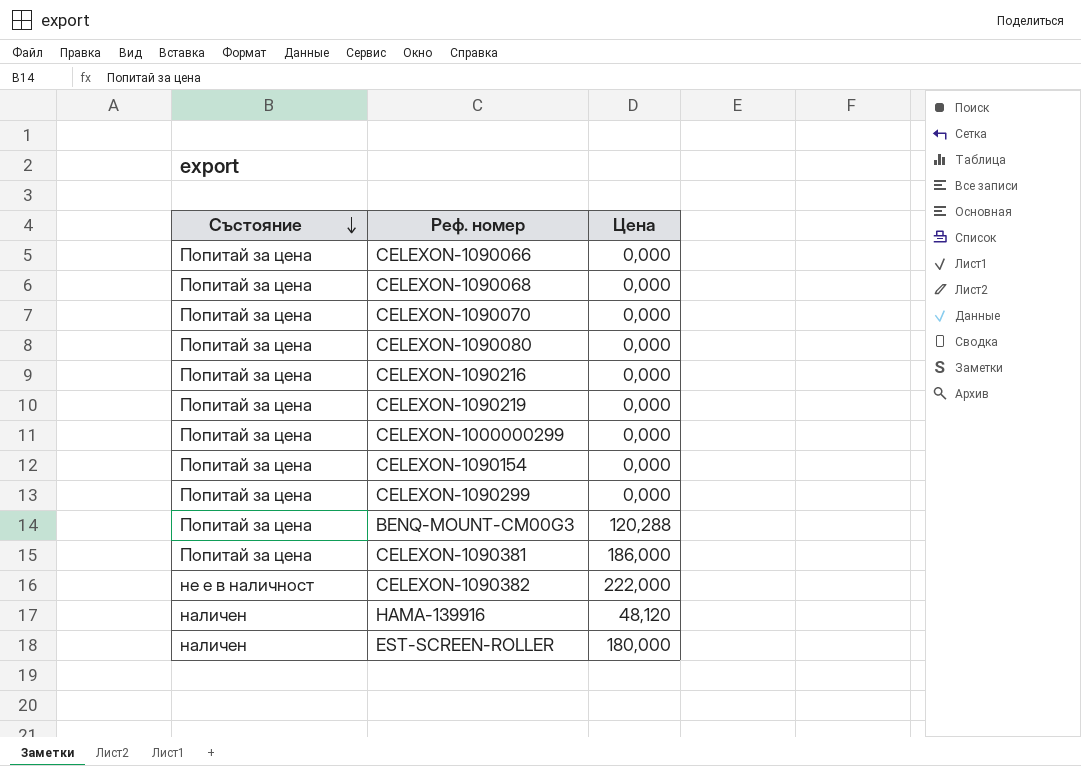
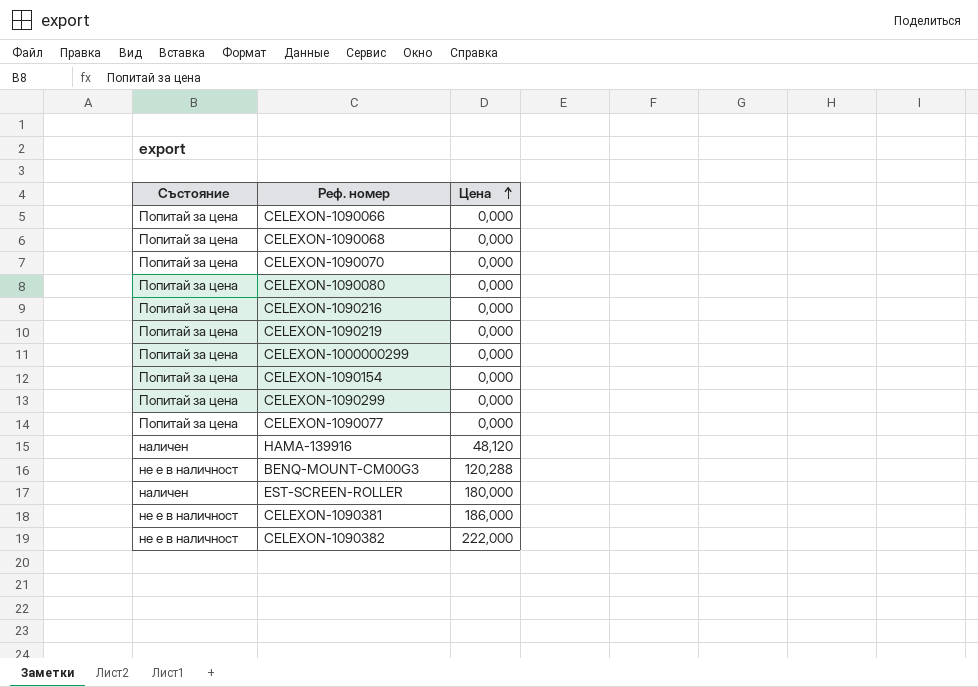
row order: Състояние descending -> Цена ascending
row CELEXON-1090077: none -> Попитай за цена | 0,000
BENQ-MOUNT-CM00G3 | Състояние: Попитай за цена -> не е в наличност
CELEXON-1090381 | Състояние: Попитай за цена -> не е в наличност

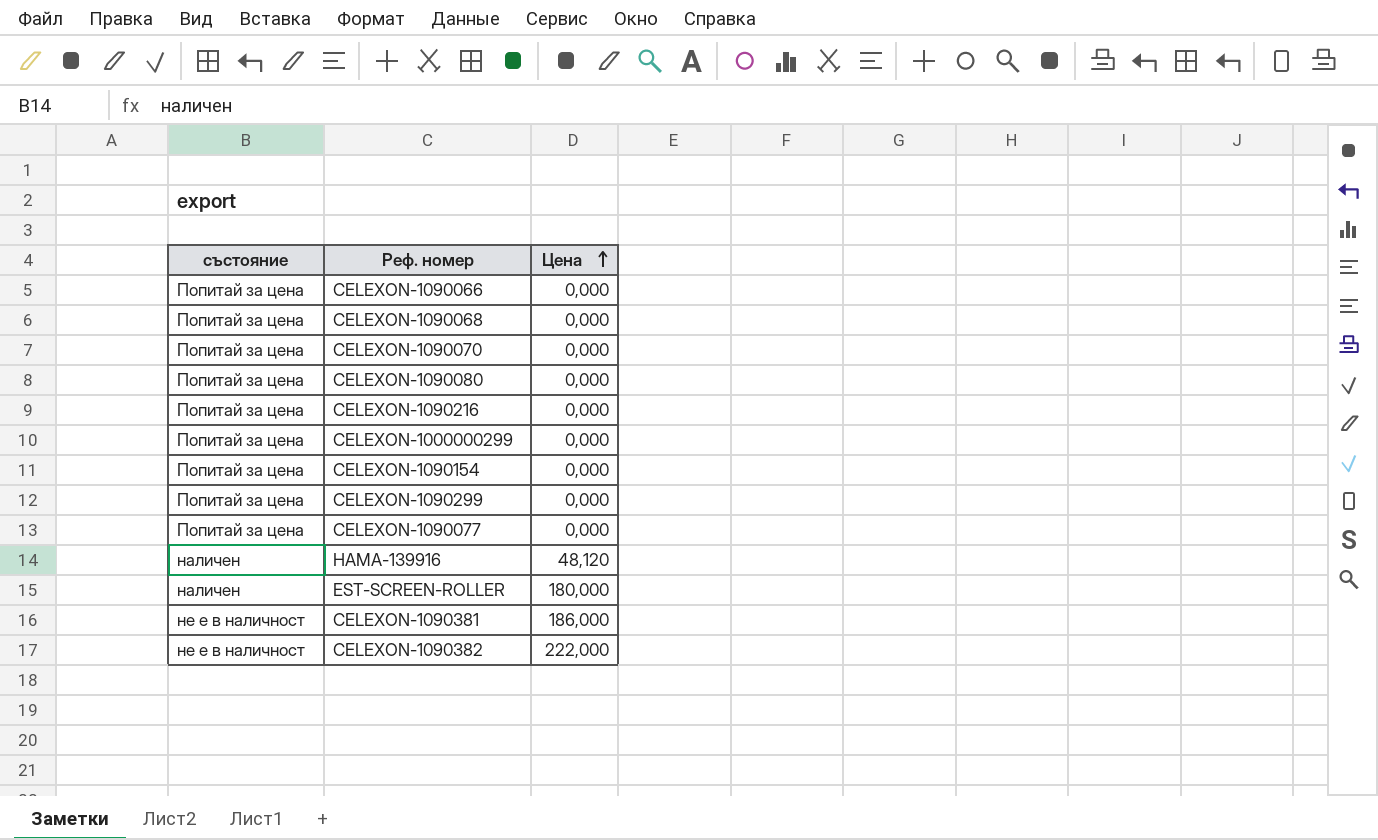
column name: Състояние -> състояние
row CELEXON-1090219: Попитай за цена | 0,000 -> none
row BENQ-MOUNT-CM00G3: не е в наличност | 120,288 -> none

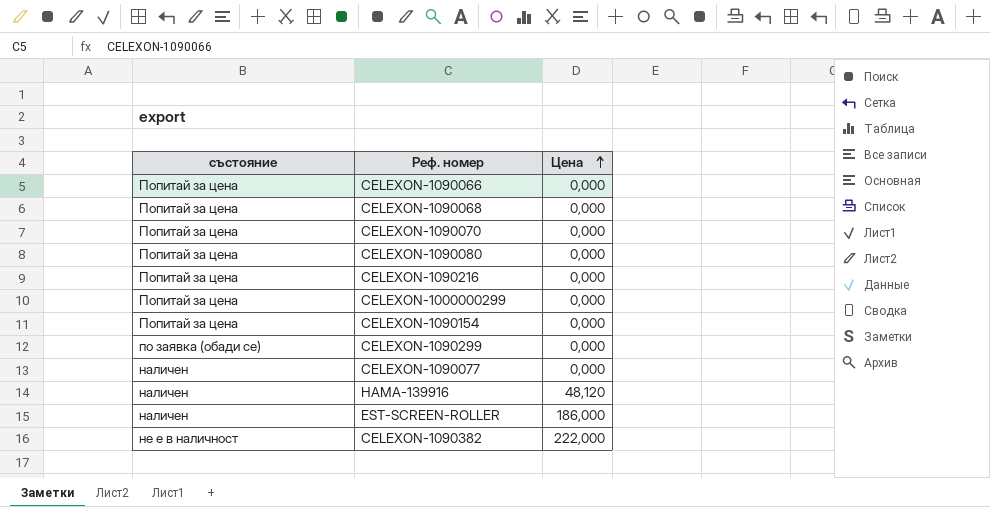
row CELEXON-1090381: не е в наличност | 186,000 -> none
CELEXON-1090299 | състояние: Попитай за цена -> по заявка (обади се)
CELEXON-1090077 | състояние: Попитай за цена -> наличен
EST-SCREEN-ROLLER | Цена: 180,000 -> 186,000

